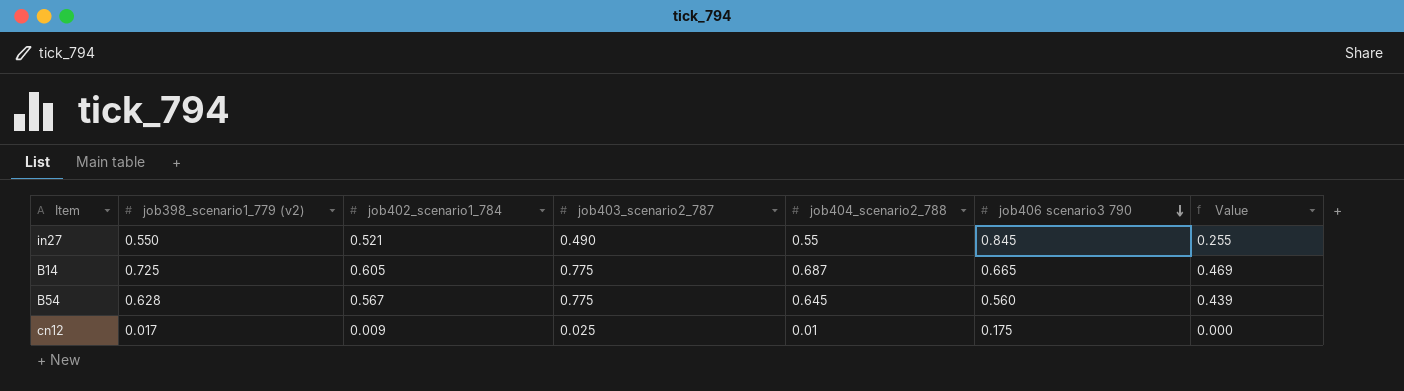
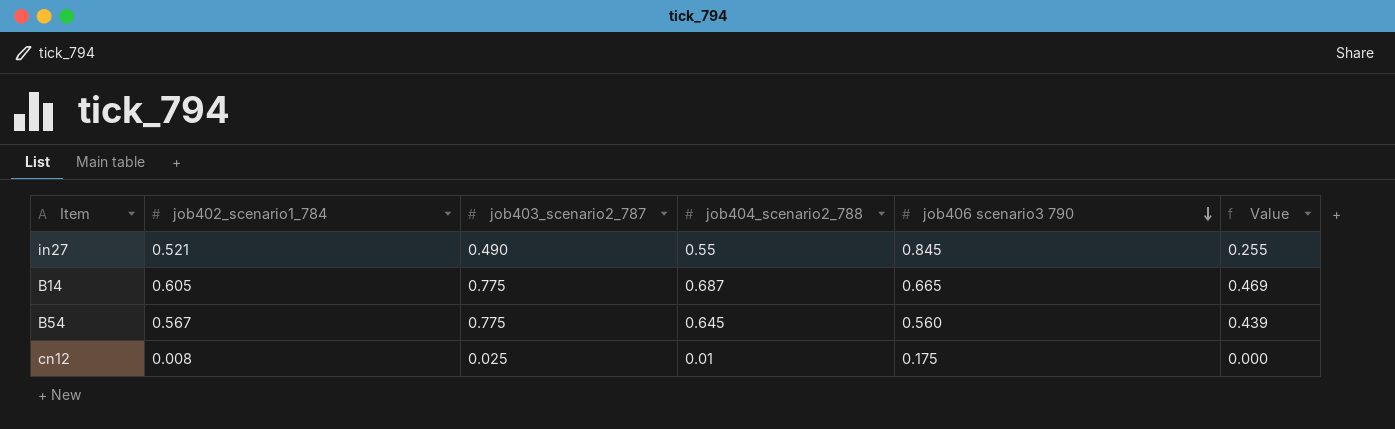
column job398_scenario1_779 (v2) | position: 2 -> none
cn12 | job402_scenario1_784: 0.009 -> 0.008

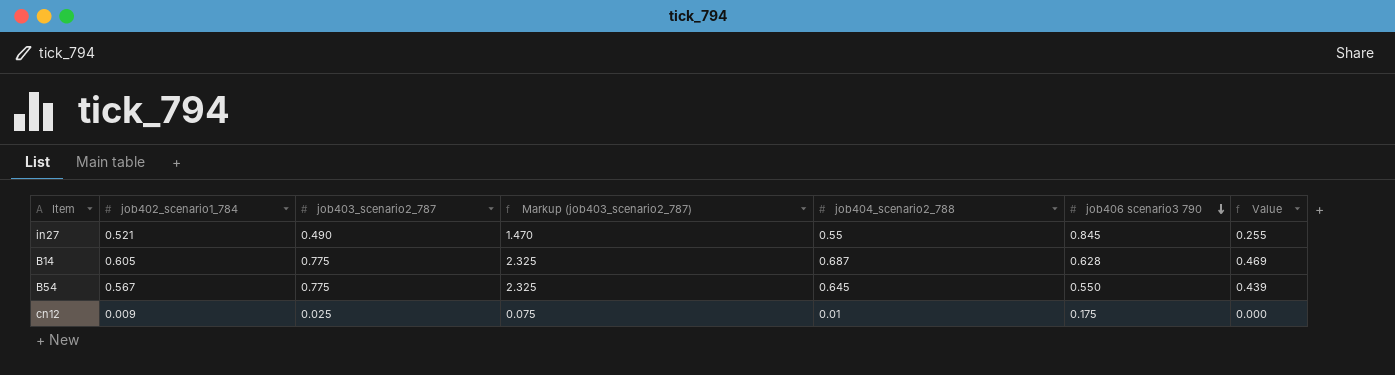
column Markup (job403_scenario2_787) | formula: none -> [job403_scenario2_787] * 3
B14 | job406 scenario3 790: 0.665 -> 0.628
B54 | job406 scenario3 790: 0.560 -> 0.550
cn12 | job402_scenario1_784: 0.008 -> 0.009

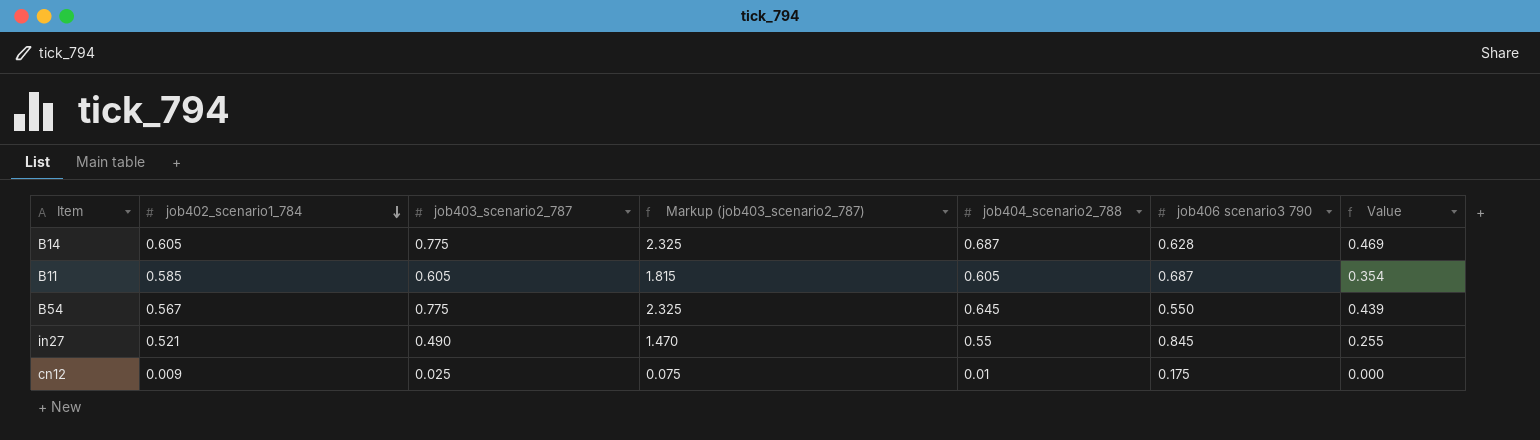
row order: job406 scenario3 790 descending -> job402_scenario1_784 descending
row B11: none -> 0.585 | 0.605 | 1.815 | 0.605 | 0.687 | 0.354

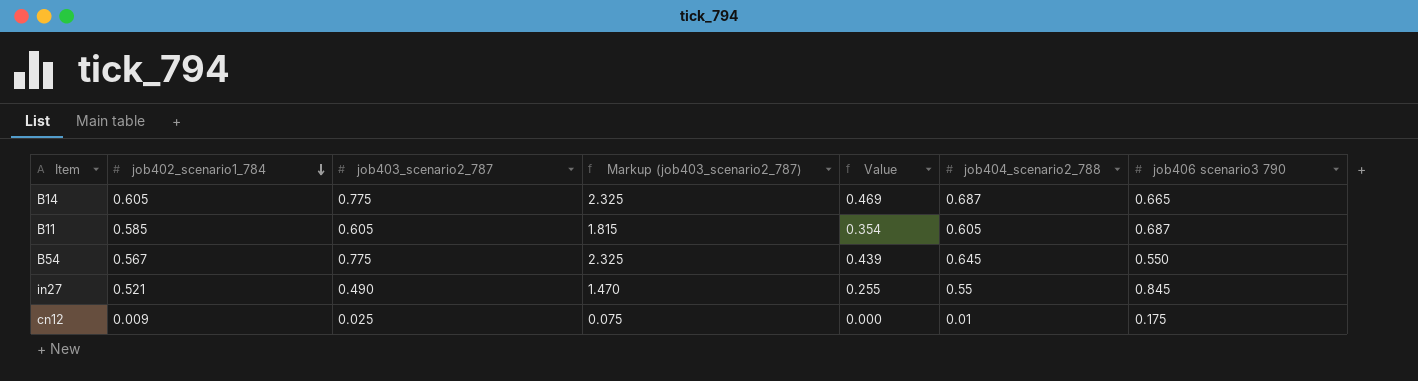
column Value | position: 7 -> 5
B14 | job406 scenario3 790: 0.628 -> 0.665

